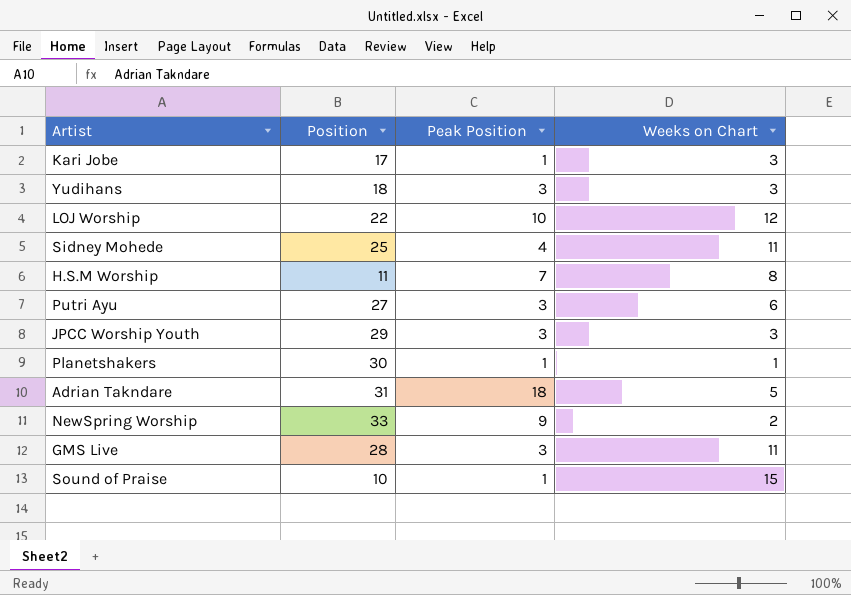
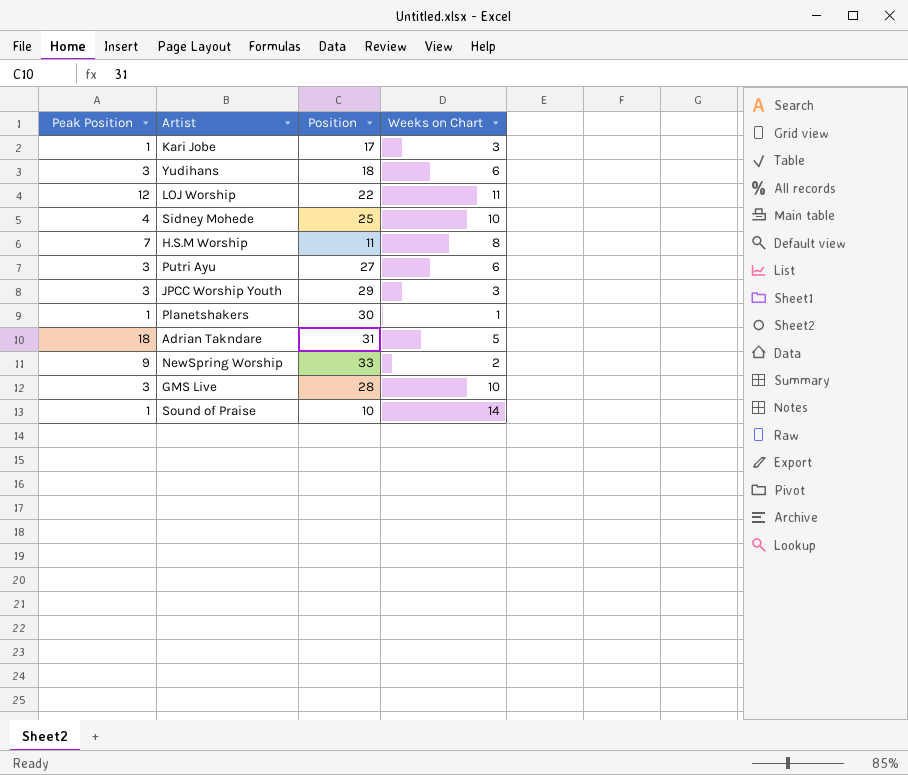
column Peak Position | position: 3 -> 1
Yudihans | Weeks on Chart: 3 -> 6
LOJ Worship | Peak Position: 10 -> 12
LOJ Worship | Weeks on Chart: 12 -> 11
Sidney Mohede | Weeks on Chart: 11 -> 10
GMS Live | Weeks on Chart: 11 -> 10
Sound of Praise | Weeks on Chart: 15 -> 14

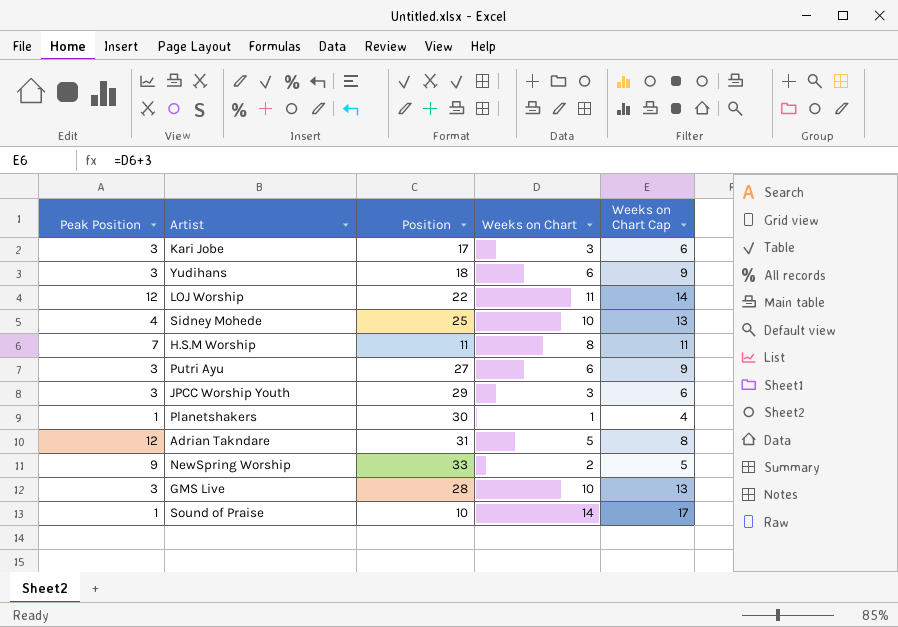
column Weeks on Chart Cap | formula: none -> [Weeks on Chart] + 3
Kari Jobe | Peak Position: 1 -> 3
Adrian Takndare | Peak Position: 18 -> 12

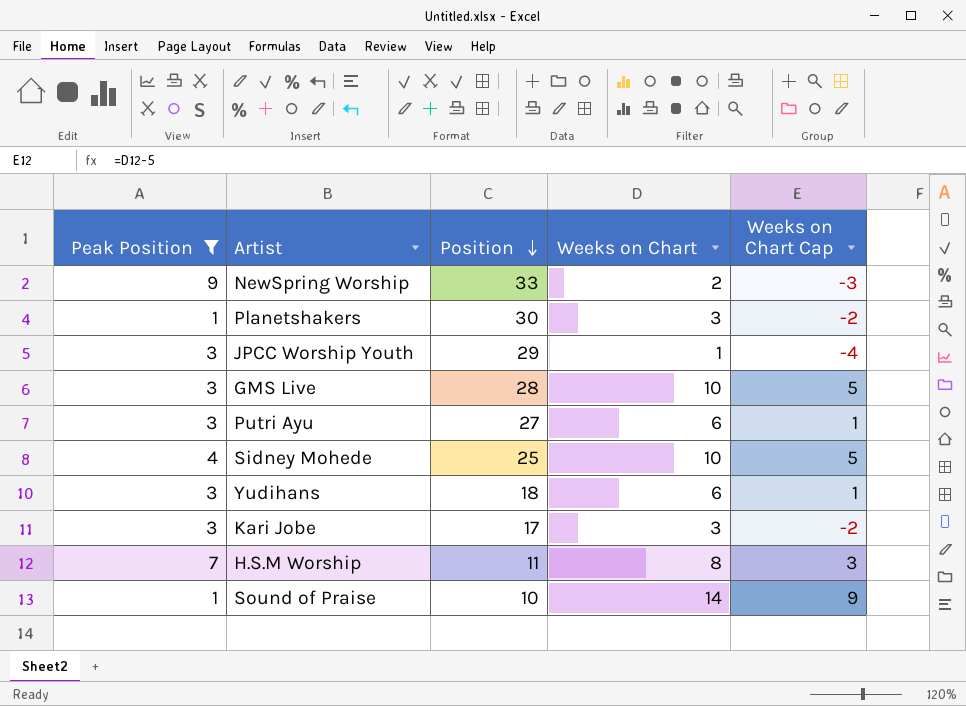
filter: none -> Peak Position != 12
row order: none -> Position descending
column Weeks on Chart Cap | formula: [Weeks on Chart] + 3 -> [Weeks on Chart] - 5
Planetshakers | Weeks on Chart: 1 -> 3
JPCC Worship Youth | Weeks on Chart: 3 -> 1

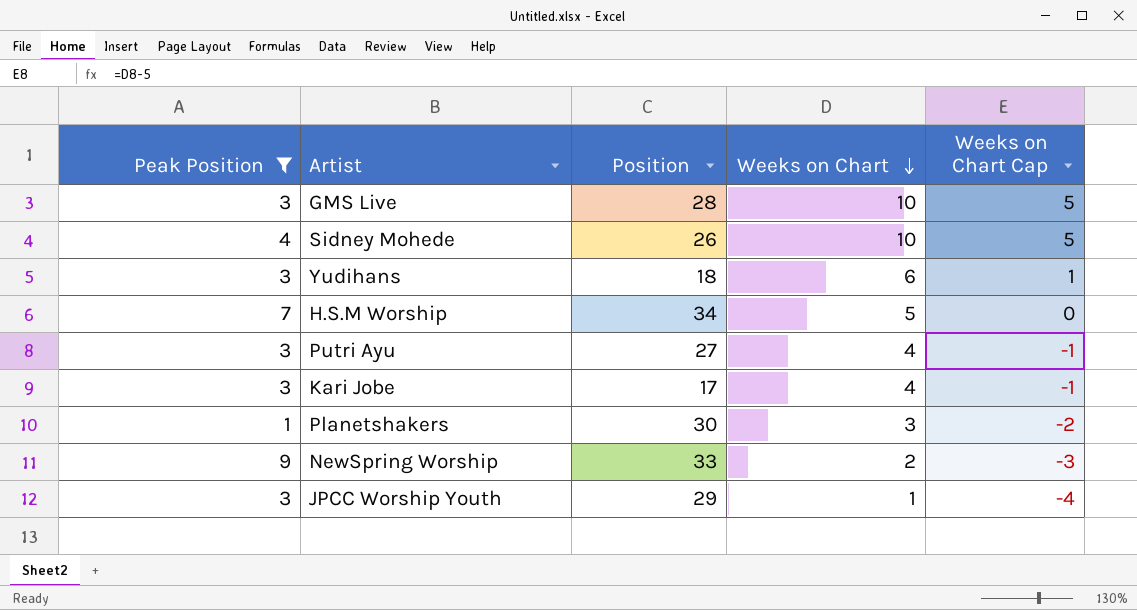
row order: Position descending -> Weeks on Chart descending
row Sound of Praise: 1 | 10 | 14 | 9 -> none
Sidney Mohede | Position: 25 -> 26
H.S.M Worship | Position: 11 -> 34
H.S.M Worship | Weeks on Chart: 8 -> 5
H.S.M Worship | Weeks on Chart Cap: 3 -> 0
Putri Ayu | Weeks on Chart: 6 -> 4
Putri Ayu | Weeks on Chart Cap: 1 -> -1
Kari Jobe | Weeks on Chart: 3 -> 4
Kari Jobe | Weeks on Chart Cap: -2 -> -1

